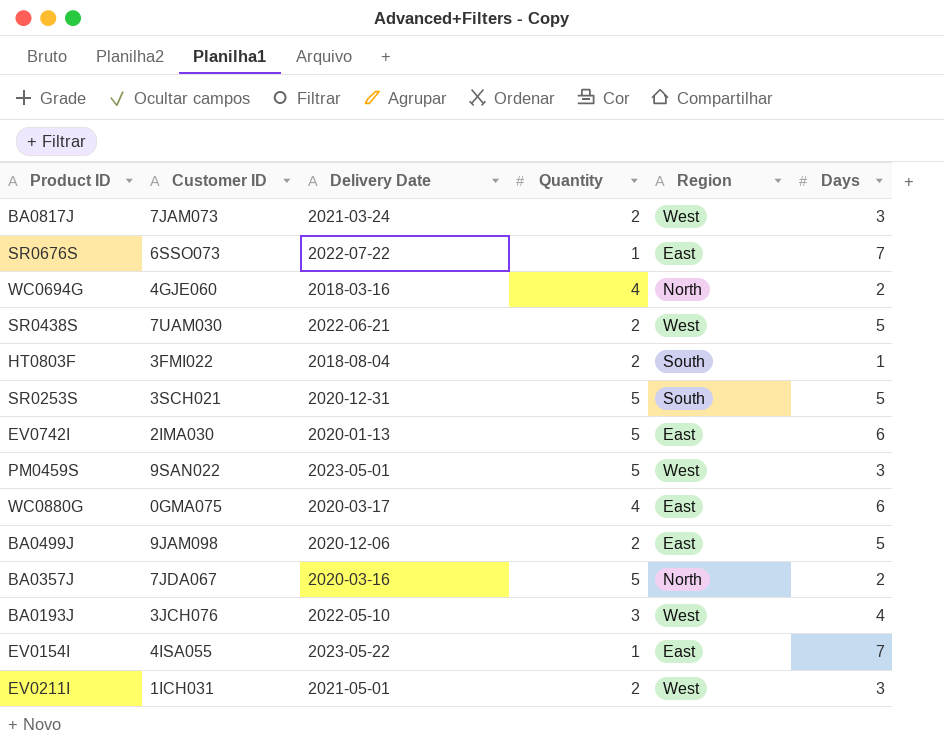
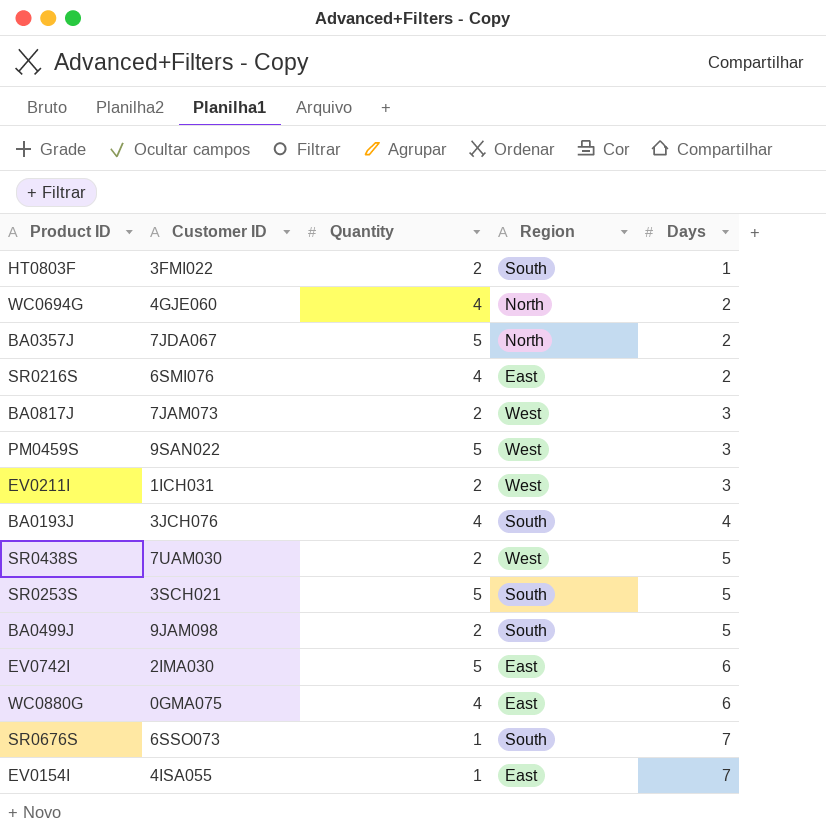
row order: none -> Days ascending
column Delivery Date | position: 3 -> none
row SR0216S: none -> 6SMI076 | 4 | East | 2
BA0193J | Quantity: 3 -> 4
BA0193J | Region: West -> South
BA0499J | Region: East -> South
SR0676S | Region: East -> South

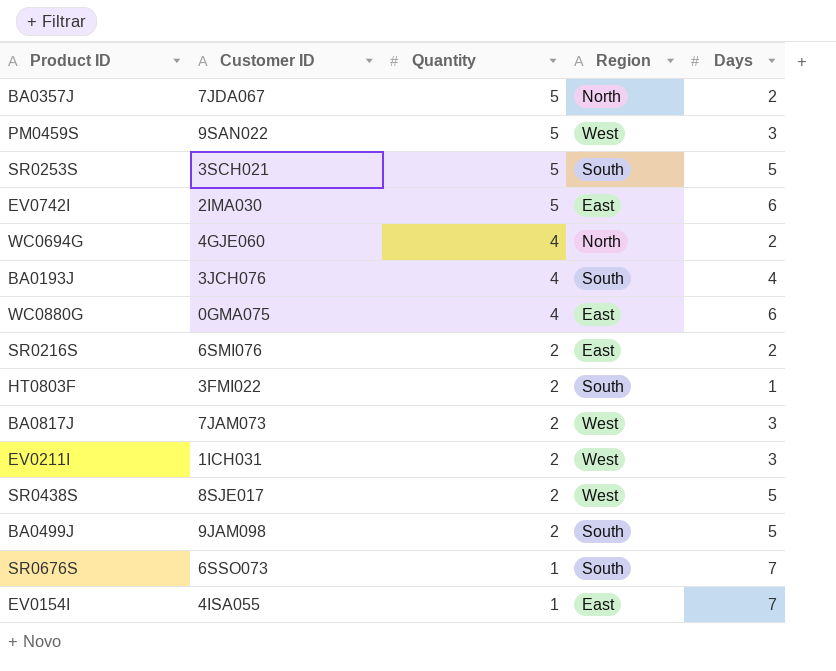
row order: Days ascending -> Quantity descending
SR0216S | Quantity: 4 -> 2
SR0438S | Customer ID: 7UAM030 -> 8SJE017

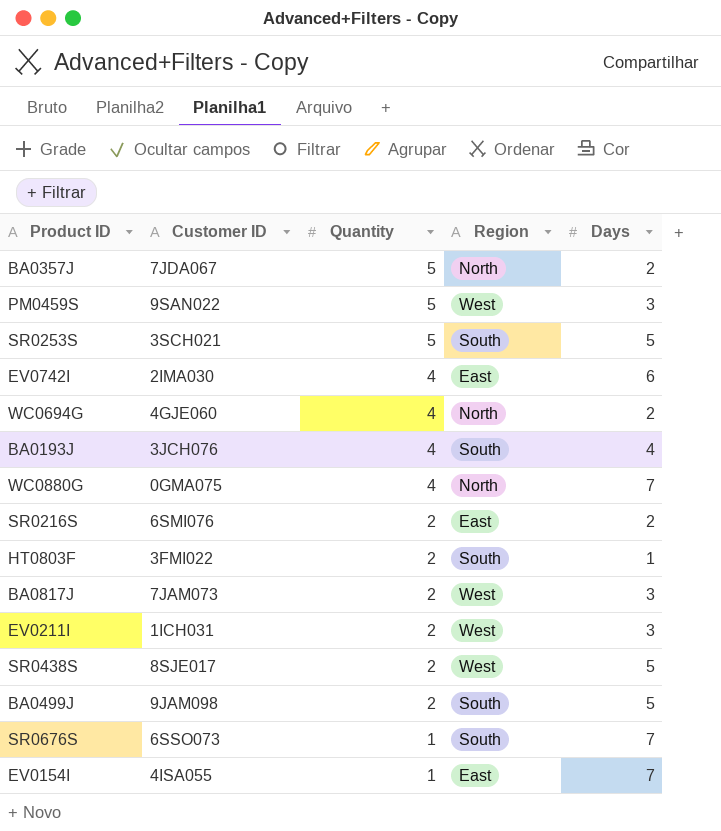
EV0742I | Quantity: 5 -> 4
WC0880G | Region: East -> North
WC0880G | Days: 6 -> 7

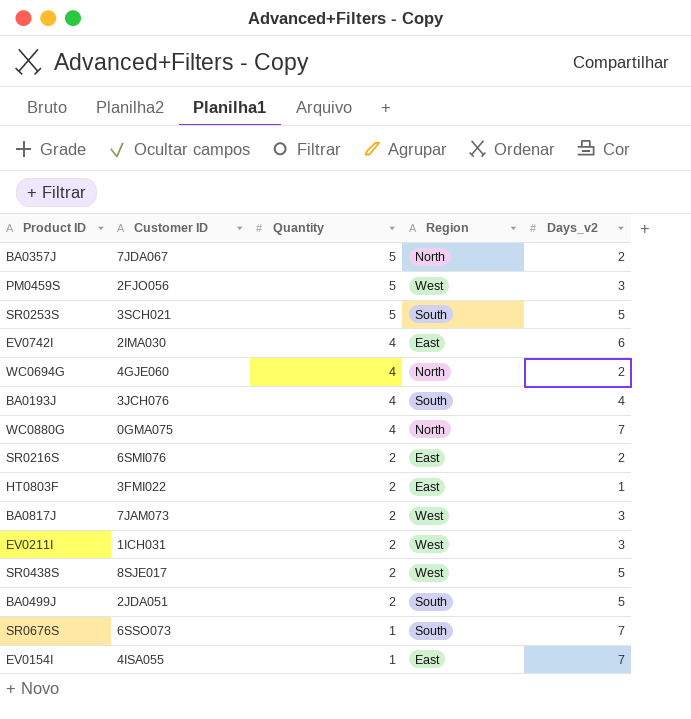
column name: Days -> Days_v2
PM0459S | Customer ID: 9SAN022 -> 2FJO056
HT0803F | Region: South -> East
BA0499J | Customer ID: 9JAM098 -> 2JDA051

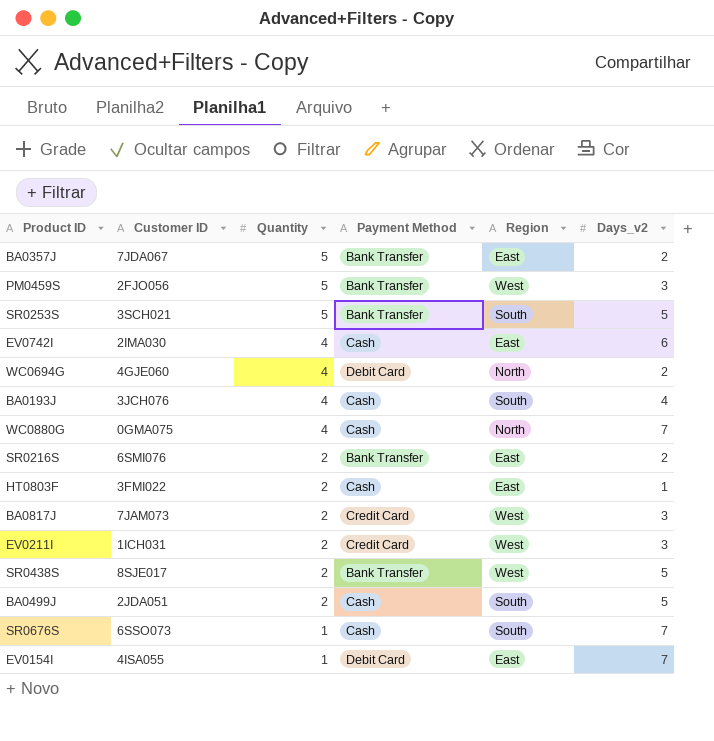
column Payment Method | position: none -> 4
BA0357J | Region: North -> East

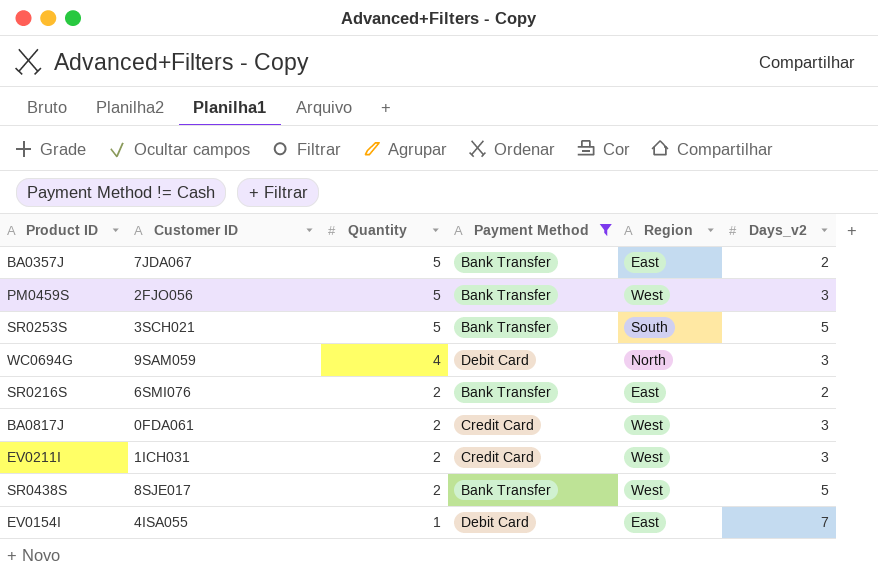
filter: none -> Payment Method != Cash
WC0694G | Customer ID: 4GJE060 -> 9SAM059
WC0694G | Days_v2: 2 -> 3
BA0817J | Customer ID: 7JAM073 -> 0FDA061

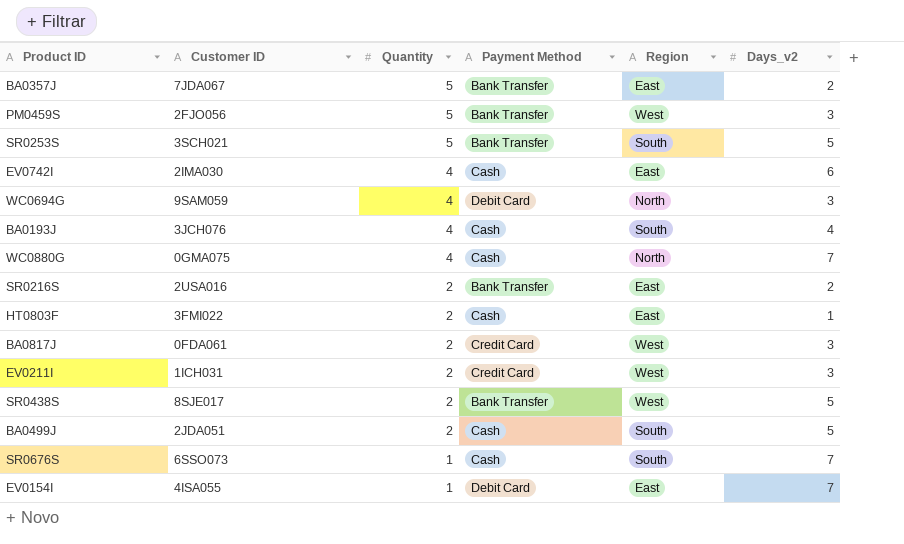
filter: Payment Method != Cash -> none
SR0216S | Customer ID: 6SMI076 -> 2USA016

